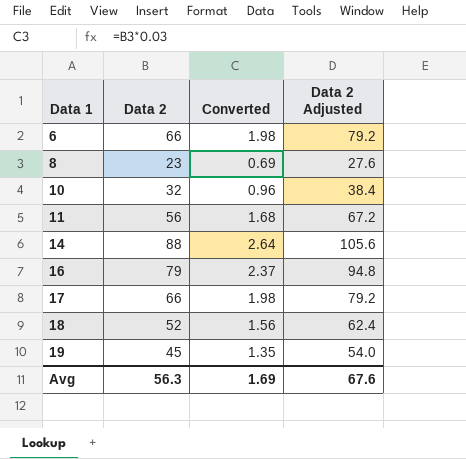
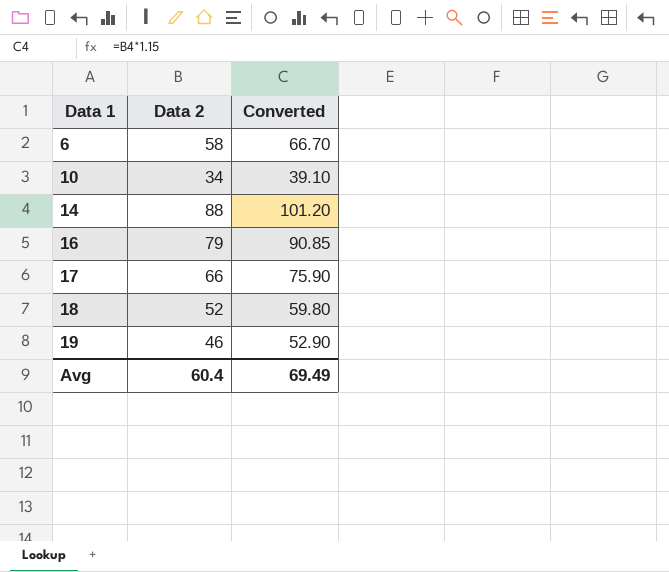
column Data 2 Adjusted | formula: [Data 2] * 1.2 -> none
column Converted | formula: [Data 2] * 0.03 -> [Data 2] * 1.15
row 8: 23 | 0.69 | 27.6 -> none
row 11: 56 | 1.68 | 67.2 -> none
6 | Data 2: 66 -> 58
10 | Data 2: 32 -> 34
19 | Data 2: 45 -> 46
Avg | Data 2: 56.3 -> 60.4
Avg | Converted: 1.69 -> 69.49

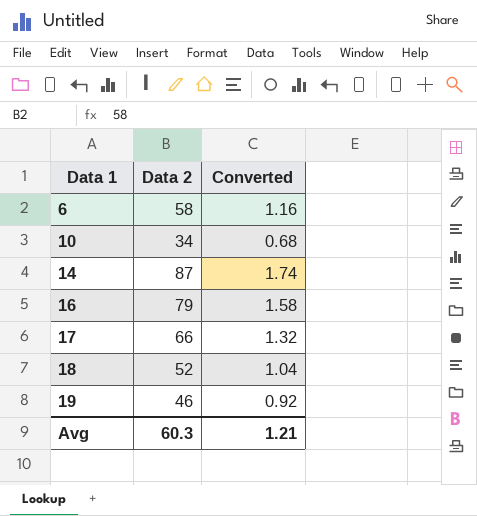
column Converted | formula: [Data 2] * 1.15 -> [Data 2] * 0.02
14 | Data 2: 88 -> 87
Avg | Data 2: 60.4 -> 60.3
Avg | Converted: 69.49 -> 1.21

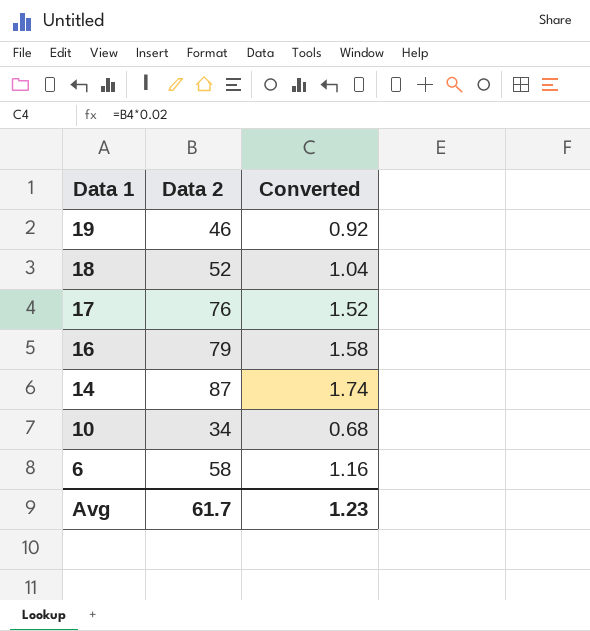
row order: Data 1 ascending -> Data 1 descending
17 | Data 2: 66 -> 76
17 | Converted: 1.32 -> 1.52
Avg | Data 2: 60.3 -> 61.7
Avg | Converted: 1.21 -> 1.23

